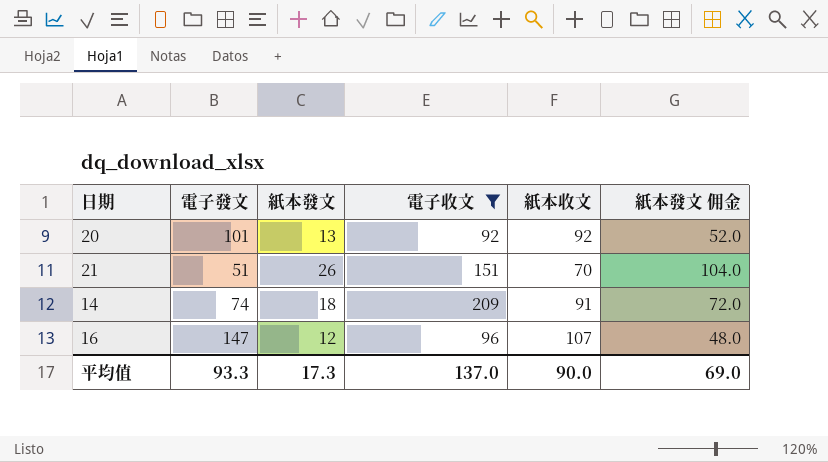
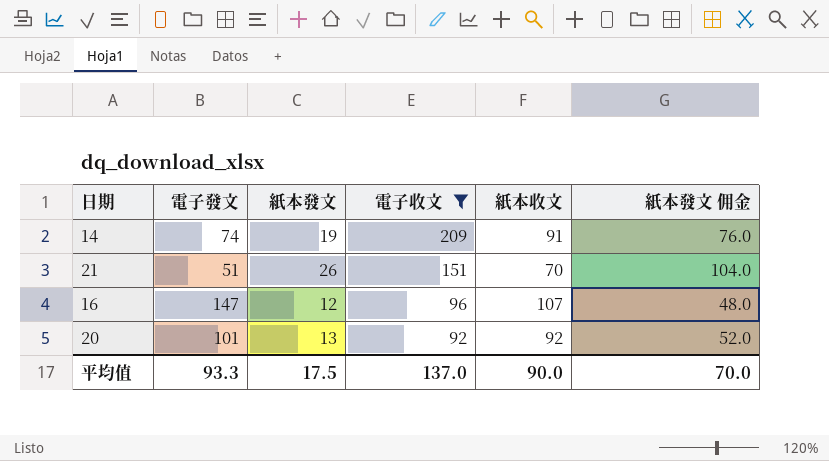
row order: none -> 電子收文 descending
14 | 紙本發文: 18 -> 19
14 | 紙本發文 佣金: 72.0 -> 76.0
平均值 | 紙本發文: 17.3 -> 17.5
平均值 | 紙本發文 佣金: 69.0 -> 70.0

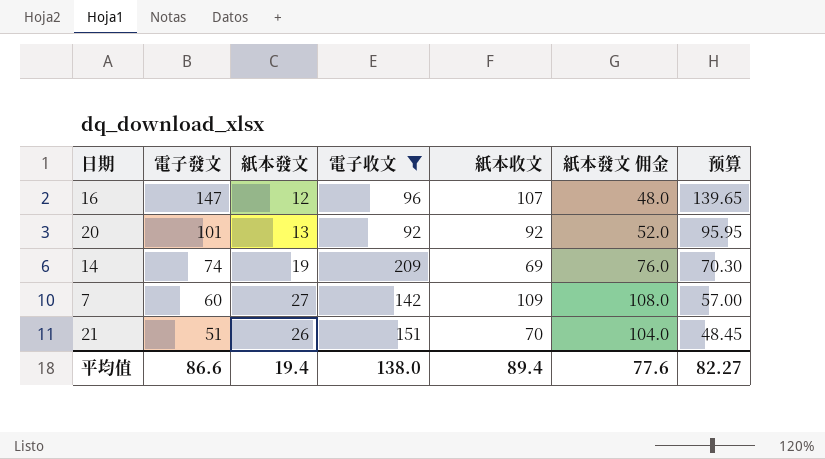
row order: 電子收文 descending -> 電子發文 descending
column 预算 | formula: none -> [電子發文] * 0.95
14 | 紙本收文: 91 -> 69
row 7: none -> 60 | 27 | 142 | 109 | 108.0 | 57.00
平均值 | 電子發文: 93.3 -> 86.6
平均值 | 紙本發文: 17.5 -> 19.4
平均值 | 電子收文: 137.0 -> 138.0
平均值 | 紙本收文: 90.0 -> 89.4
平均值 | 紙本發文 佣金: 70.0 -> 77.6

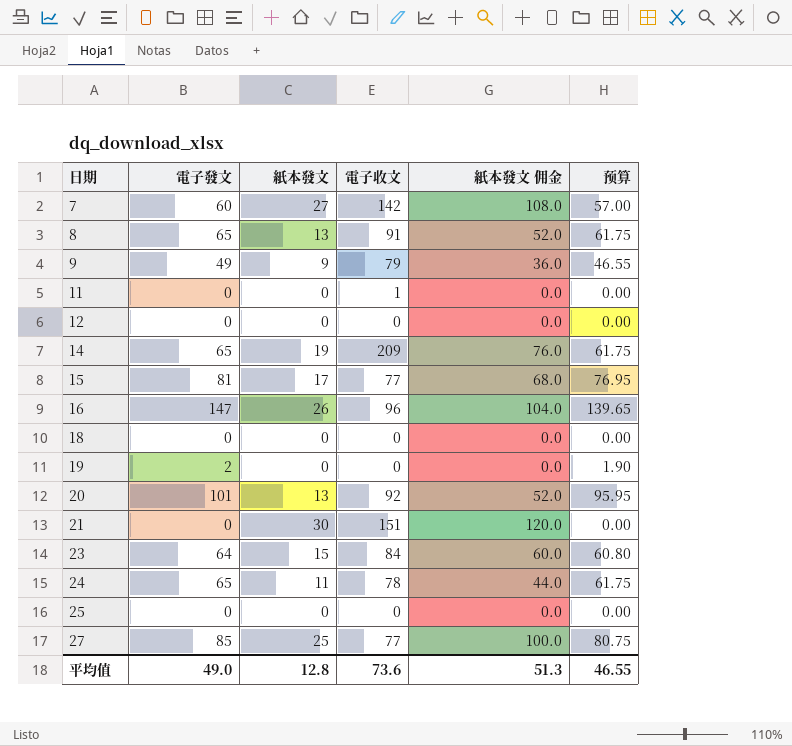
filter: 電子收文 >= 92 -> none
row order: 電子發文 descending -> 日期 ascending
column 紙本收文 | position: 5 -> none
14 | 電子發文: 74 -> 65
14 | 预算: 70.30 -> 61.75
16 | 紙本發文: 12 -> 26
16 | 紙本發文 佣金: 48.0 -> 104.0
21 | 電子發文: 51 -> 0
21 | 紙本發文: 26 -> 30
21 | 紙本發文 佣金: 104.0 -> 120.0
21 | 预算: 48.45 -> 0.00
平均值 | 電子發文: 86.6 -> 49.0
平均值 | 紙本發文: 19.4 -> 12.8
平均值 | 電子收文: 138.0 -> 73.6
平均值 | 紙本發文 佣金: 77.6 -> 51.3
平均值 | 预算: 82.27 -> 46.55

